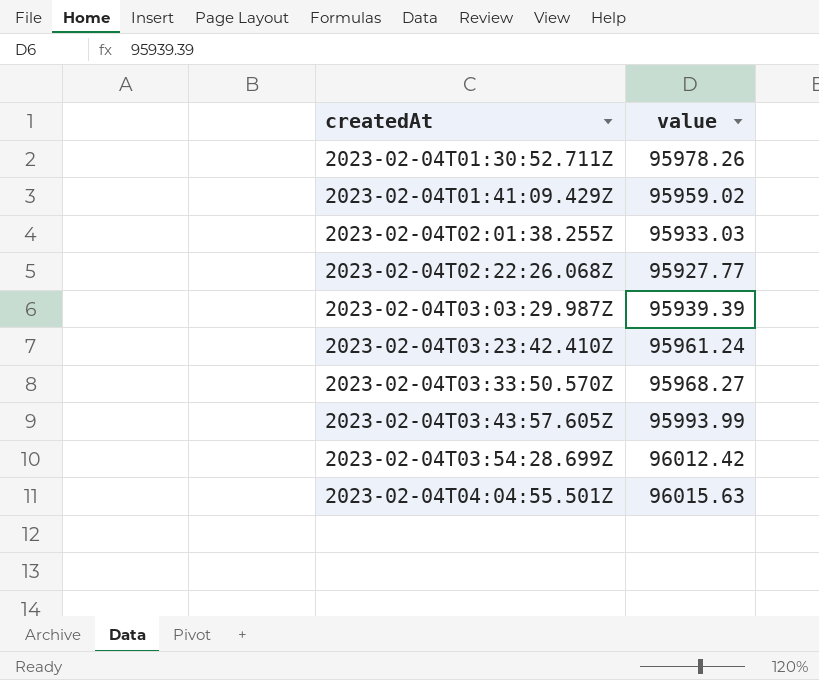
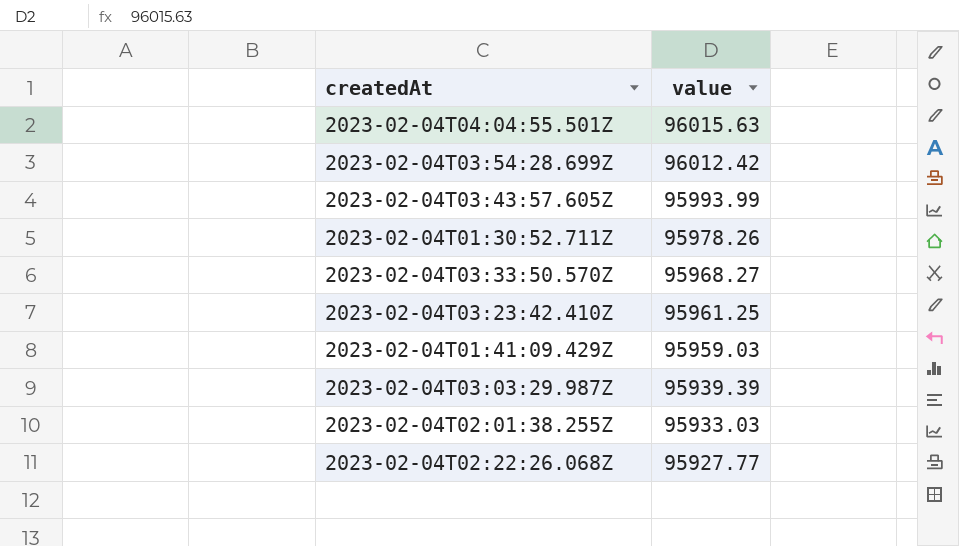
row order: createdAt ascending -> value descending
2023-02-04T03:23:42.410Z | value: 95961.24 -> 95961.25
2023-02-04T01:41:09.429Z | value: 95959.02 -> 95959.03

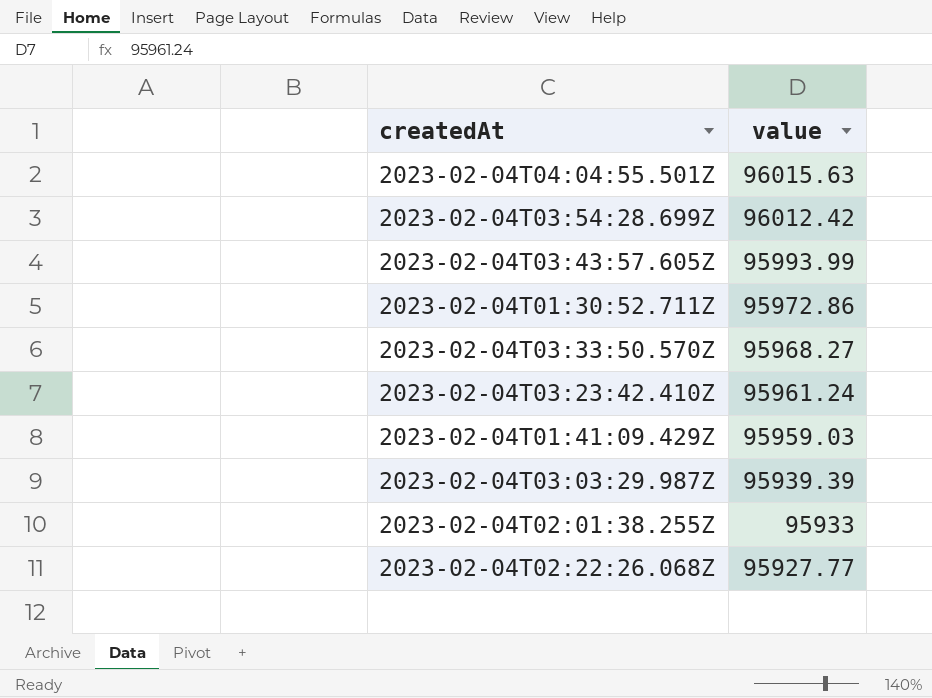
2023-02-04T01:30:52.711Z | value: 95978.26 -> 95972.86
2023-02-04T03:23:42.410Z | value: 95961.25 -> 95961.24
2023-02-04T02:01:38.255Z | value: 95933.03 -> 95933

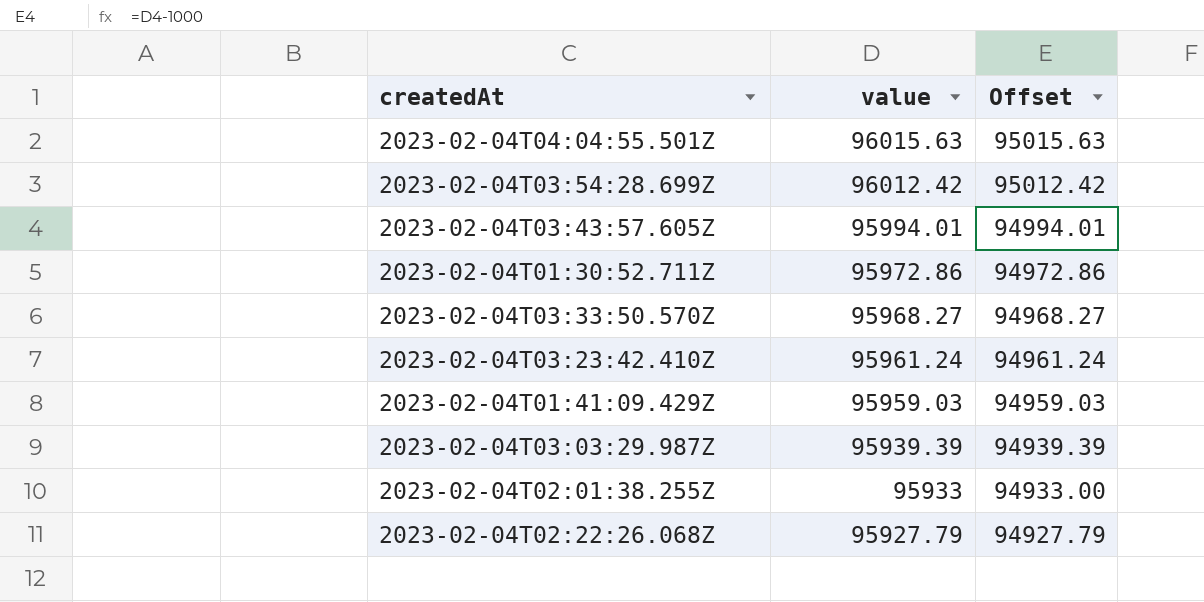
column Offset | formula: none -> [value] - 1000
2023-02-04T03:43:57.605Z | value: 95993.99 -> 95994.01
2023-02-04T02:22:26.068Z | value: 95927.77 -> 95927.79

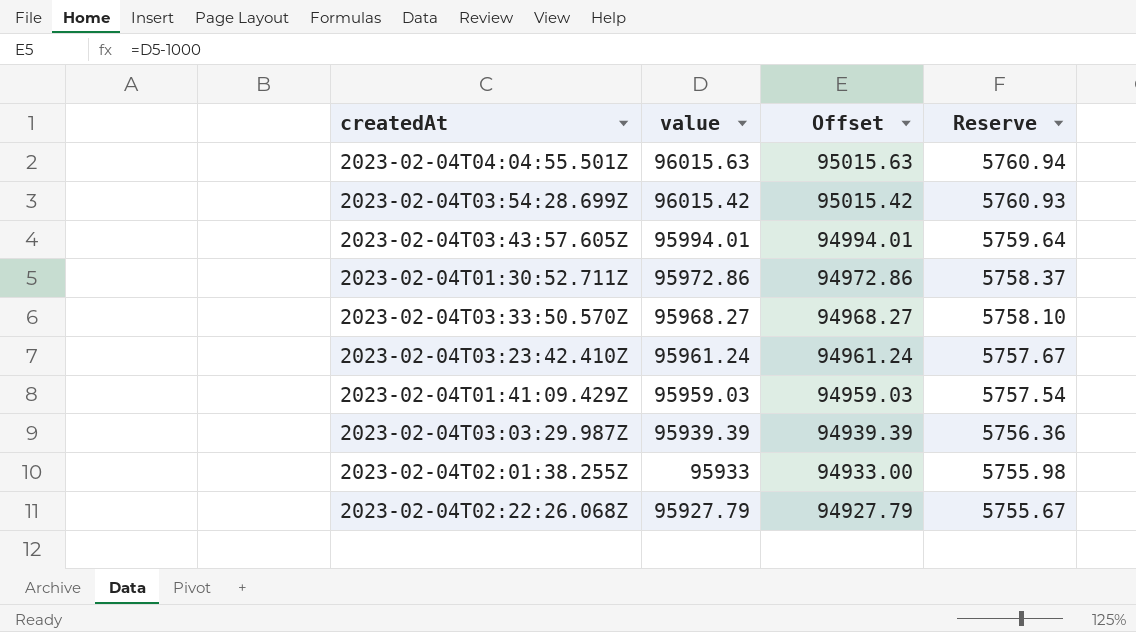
column Reserve | formula: none -> [value] * 0.06
2023-02-04T03:54:28.699Z | value: 96012.42 -> 96015.42
2023-02-04T03:54:28.699Z | Offset: 95012.42 -> 95015.42

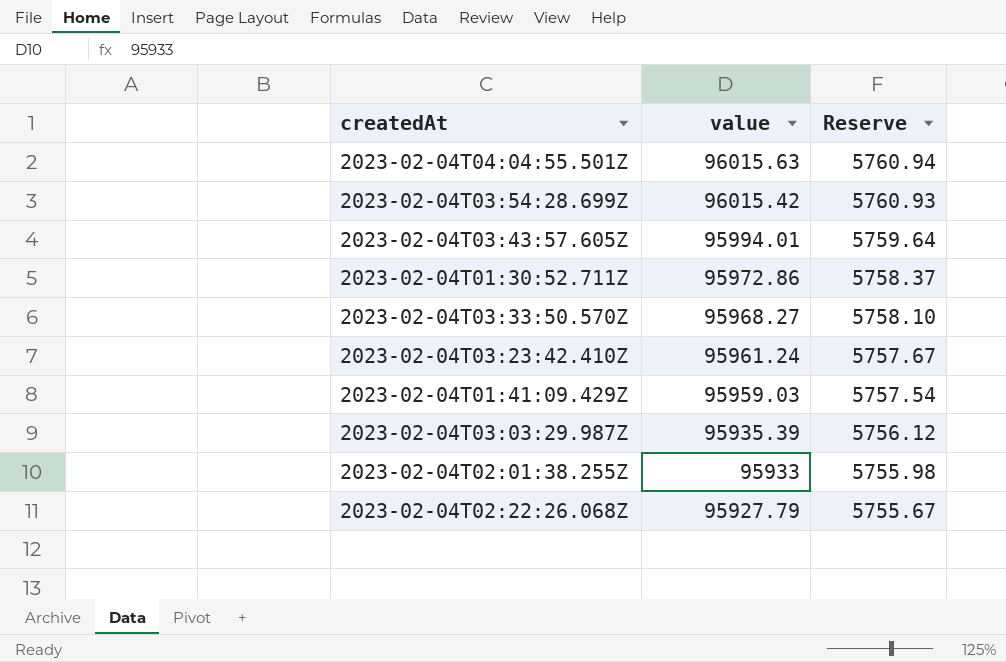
column Offset | formula: [value] - 1000 -> none
2023-02-04T03:03:29.987Z | value: 95939.39 -> 95935.39
2023-02-04T03:03:29.987Z | Reserve: 5756.36 -> 5756.12

